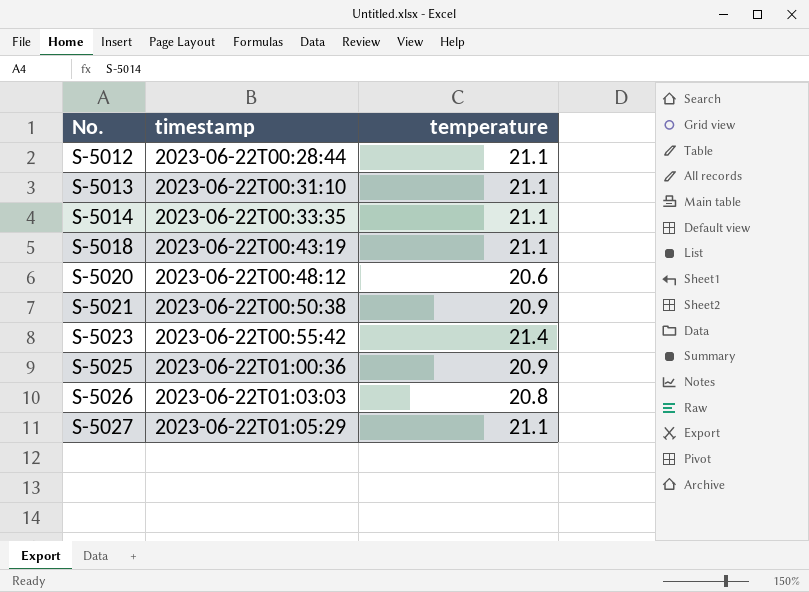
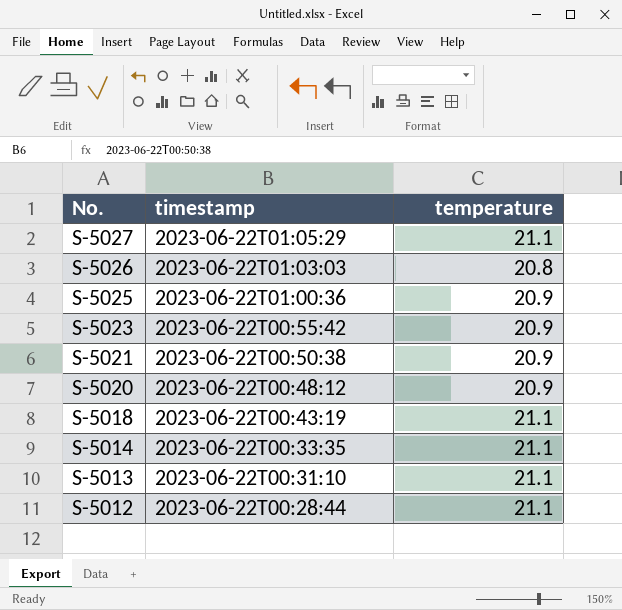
row order: No. ascending -> No. descending
S-5023 | temperature: 21.4 -> 20.9
S-5020 | temperature: 20.6 -> 20.9

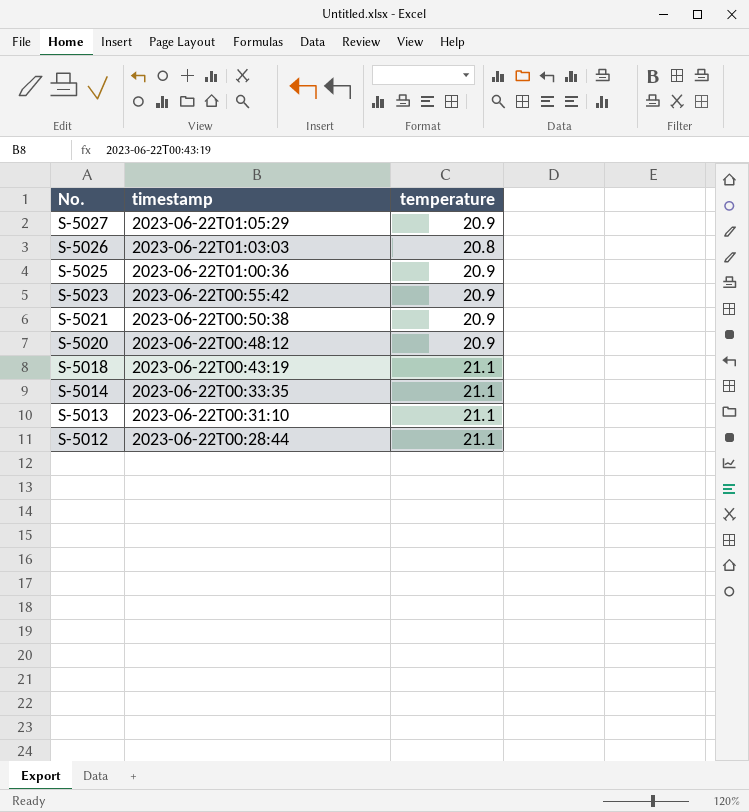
S-5027 | temperature: 21.1 -> 20.9

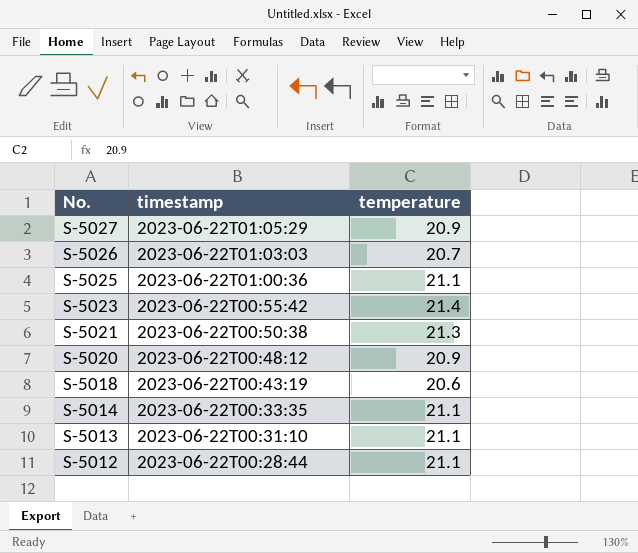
S-5026 | temperature: 20.8 -> 20.7
S-5025 | temperature: 20.9 -> 21.1
S-5023 | temperature: 20.9 -> 21.4
S-5021 | temperature: 20.9 -> 21.3
S-5018 | temperature: 21.1 -> 20.6

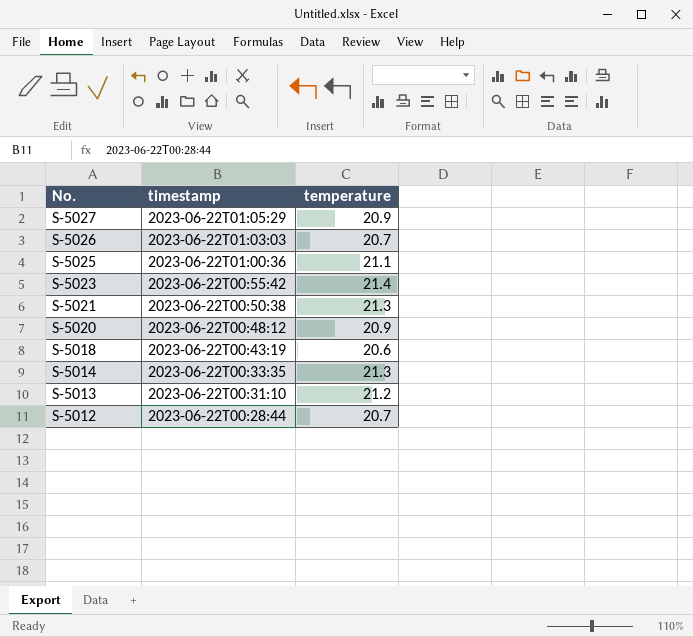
S-5014 | temperature: 21.1 -> 21.3
S-5013 | temperature: 21.1 -> 21.2
S-5012 | temperature: 21.1 -> 20.7

